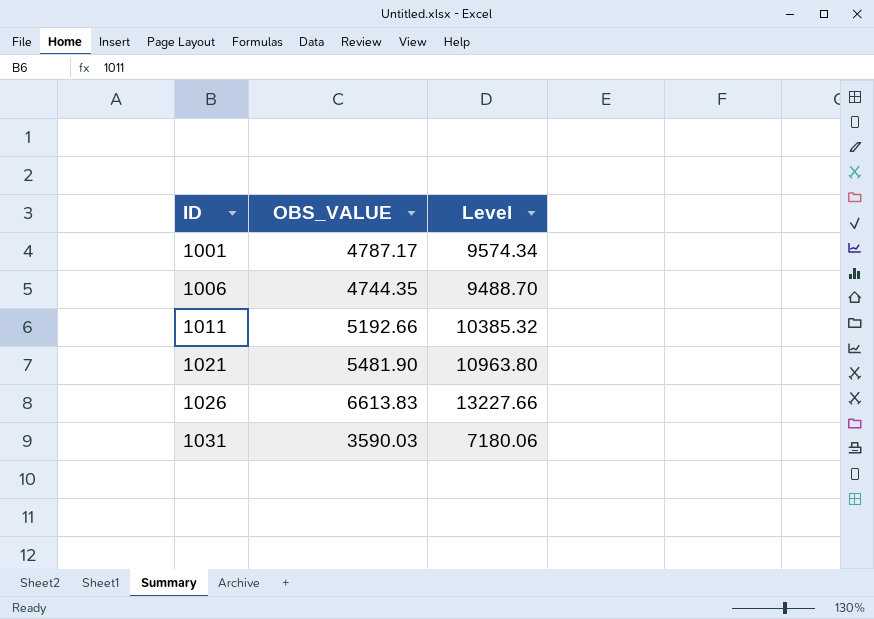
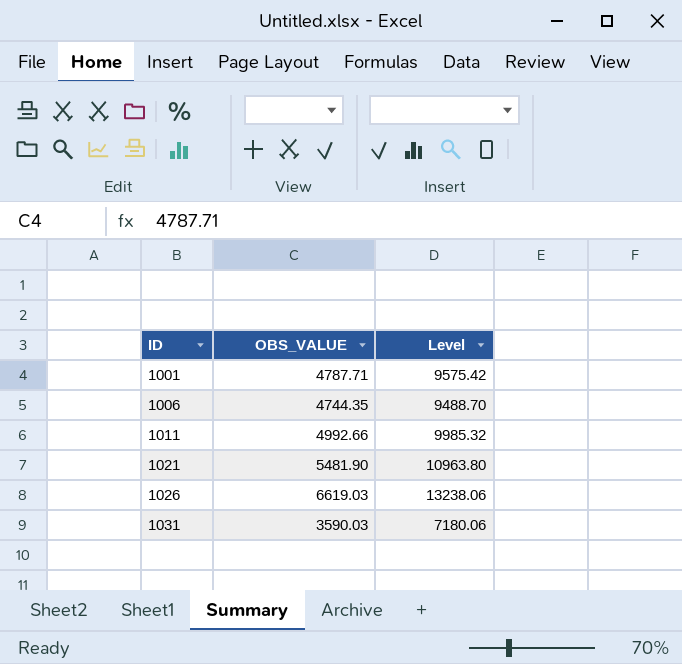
1001 | OBS_VALUE: 4787.17 -> 4787.71
1001 | Level: 9574.34 -> 9575.42
1011 | OBS_VALUE: 5192.66 -> 4992.66
1011 | Level: 10385.32 -> 9985.32
1026 | OBS_VALUE: 6613.83 -> 6619.03
1026 | Level: 13227.66 -> 13238.06

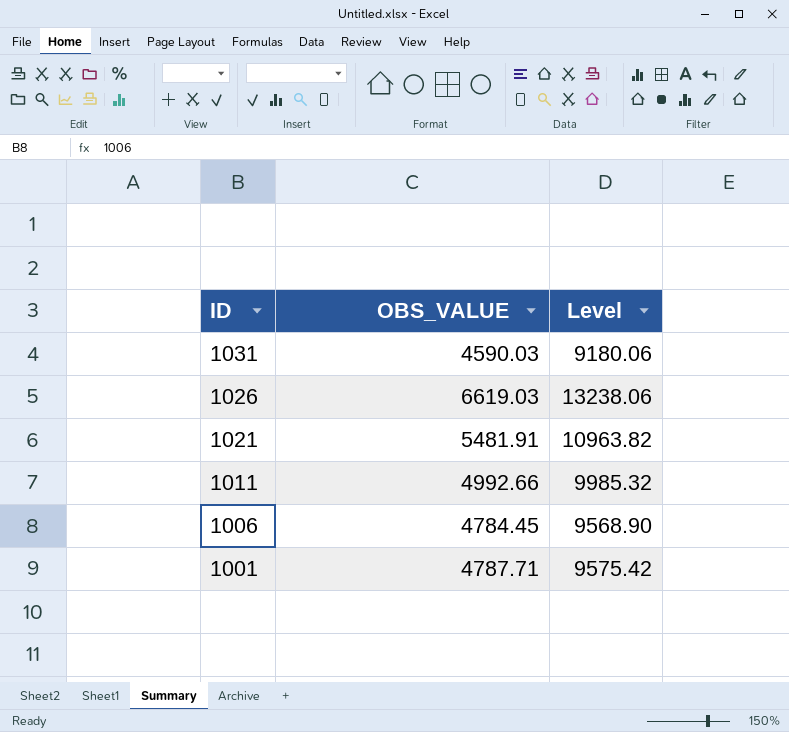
row order: ID ascending -> ID descending
1031 | OBS_VALUE: 3590.03 -> 4590.03
1031 | Level: 7180.06 -> 9180.06
1021 | OBS_VALUE: 5481.90 -> 5481.91
1021 | Level: 10963.80 -> 10963.82
1006 | OBS_VALUE: 4744.35 -> 4784.45
1006 | Level: 9488.70 -> 9568.90

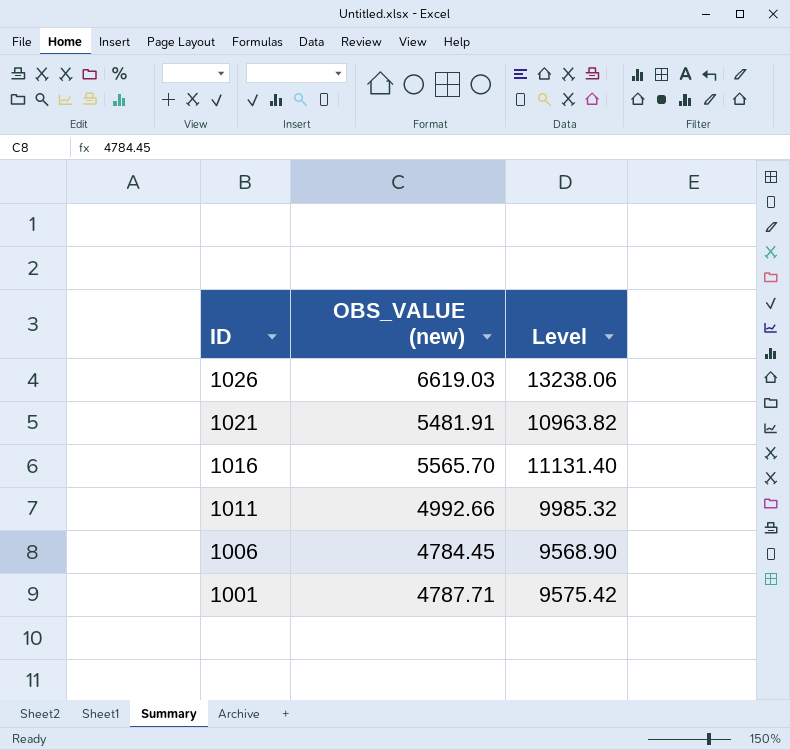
column name: OBS_VALUE -> OBS_VALUE (new)
row 1031: 4590.03 | 9180.06 -> none
row 1016: none -> 5565.70 | 11131.40

